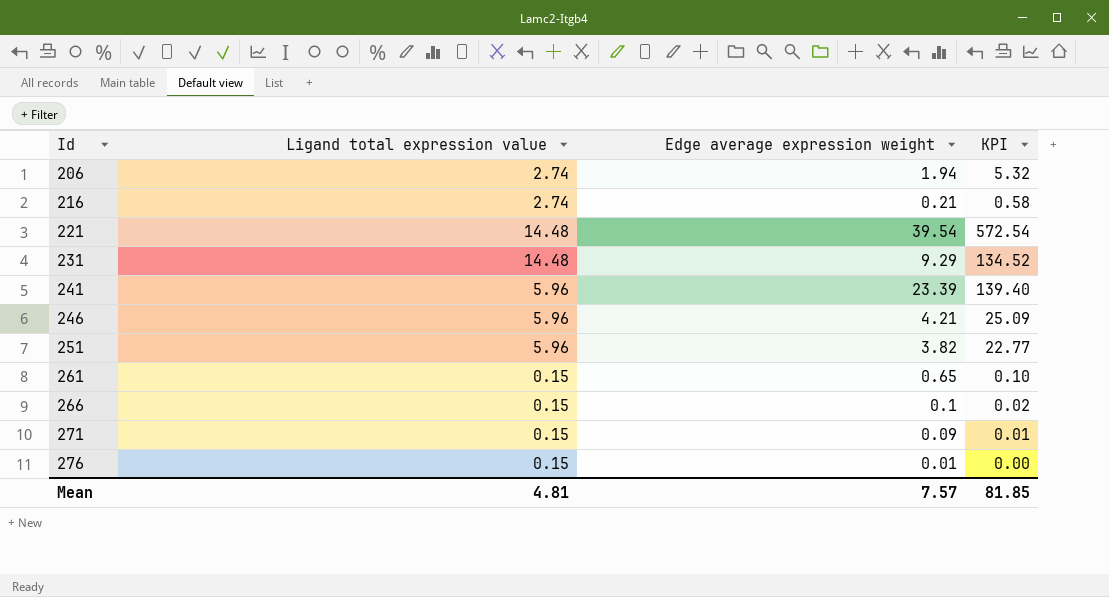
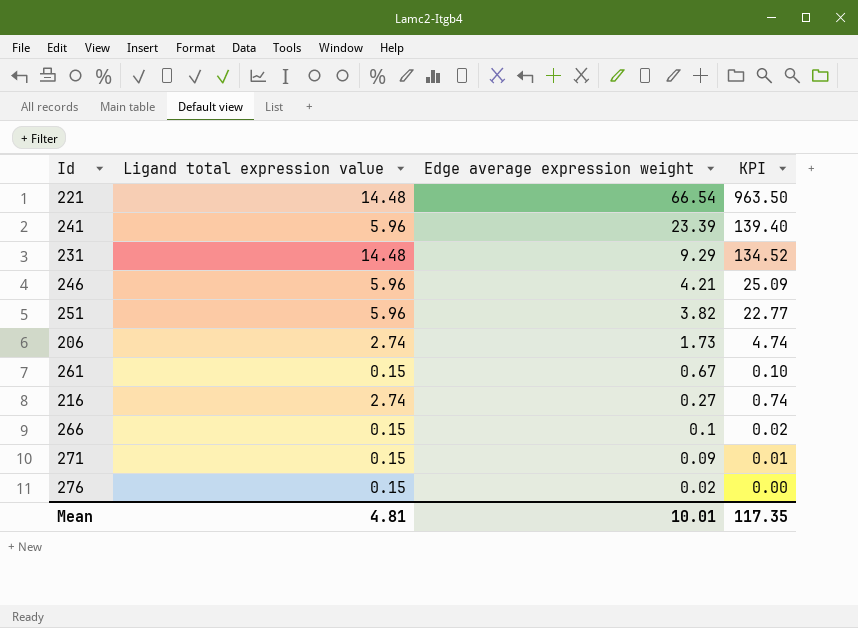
row order: Id ascending -> Edge average expression weight descending
221 | Edge average expression weight: 39.54 -> 66.54
221 | KPI: 572.54 -> 963.50
206 | Edge average expression weight: 1.94 -> 1.73
206 | KPI: 5.32 -> 4.74
261 | Edge average expression weight: 0.65 -> 0.67
216 | Edge average expression weight: 0.21 -> 0.27
216 | KPI: 0.58 -> 0.74
276 | Edge average expression weight: 0.01 -> 0.02
Mean | Edge average expression weight: 7.57 -> 10.01
Mean | KPI: 81.85 -> 117.35

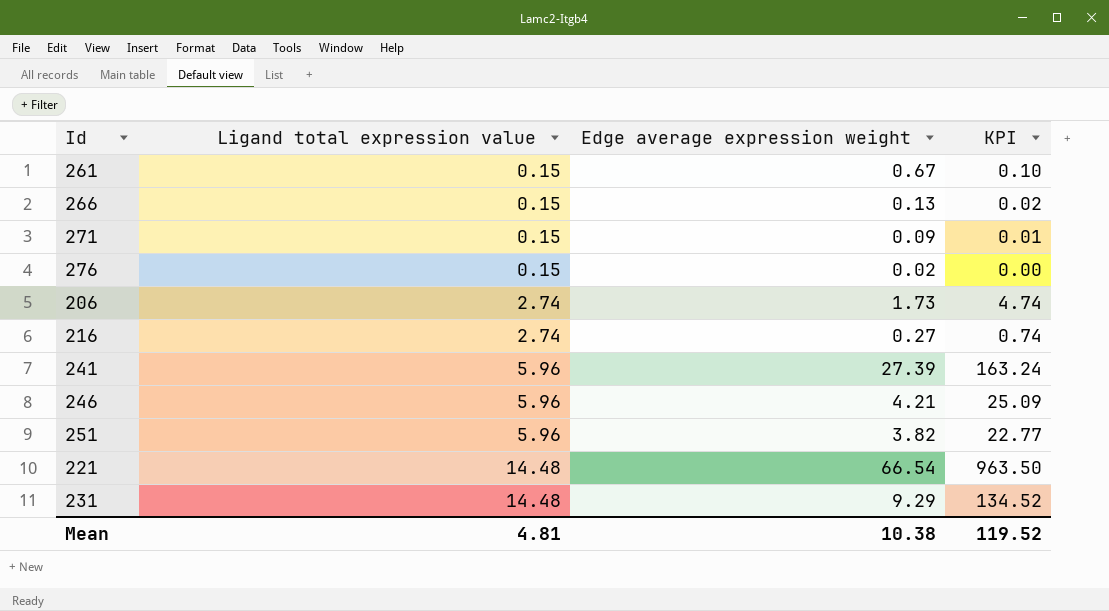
row order: Edge average expression weight descending -> Ligand total expression value ascending
266 | Edge average expression weight: 0.1 -> 0.13
241 | Edge average expression weight: 23.39 -> 27.39
241 | KPI: 139.40 -> 163.24
Mean | Edge average expression weight: 10.01 -> 10.38
Mean | KPI: 117.35 -> 119.52

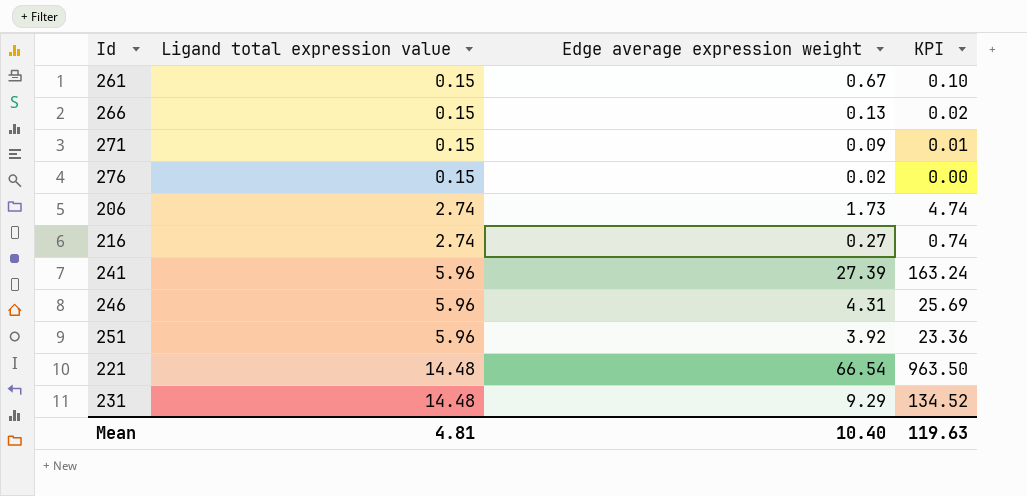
246 | Edge average expression weight: 4.21 -> 4.31
246 | KPI: 25.09 -> 25.69
251 | Edge average expression weight: 3.82 -> 3.92
251 | KPI: 22.77 -> 23.36
Mean | Edge average expression weight: 10.38 -> 10.40
Mean | KPI: 119.52 -> 119.63

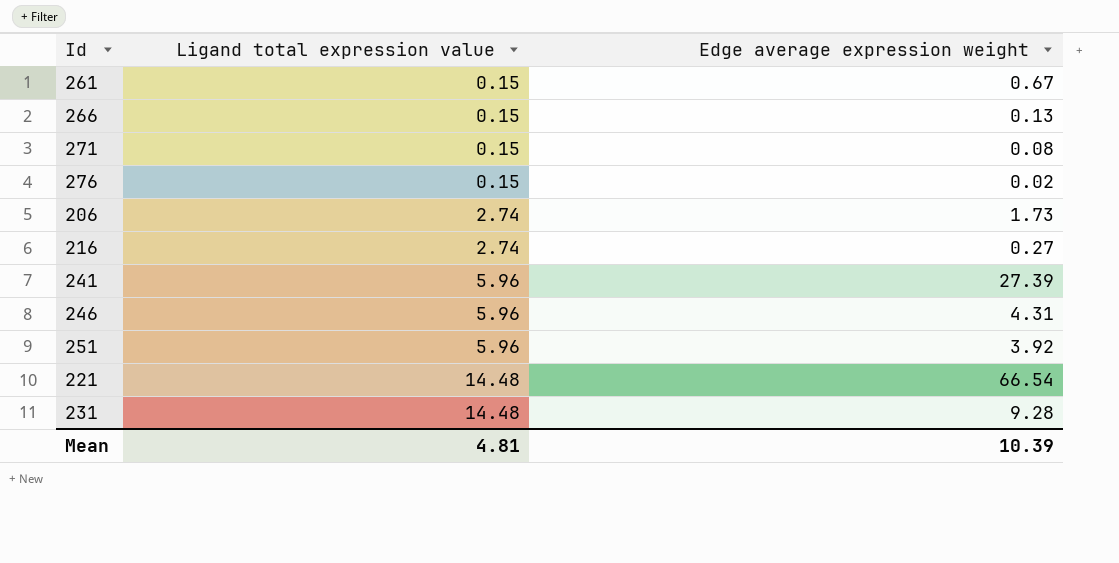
column KPI | formula: [Ligand total expression value] * [Edge average expression weight] -> none
271 | Edge average expression weight: 0.09 -> 0.08
231 | Edge average expression weight: 9.29 -> 9.28
Mean | Edge average expression weight: 10.40 -> 10.39

